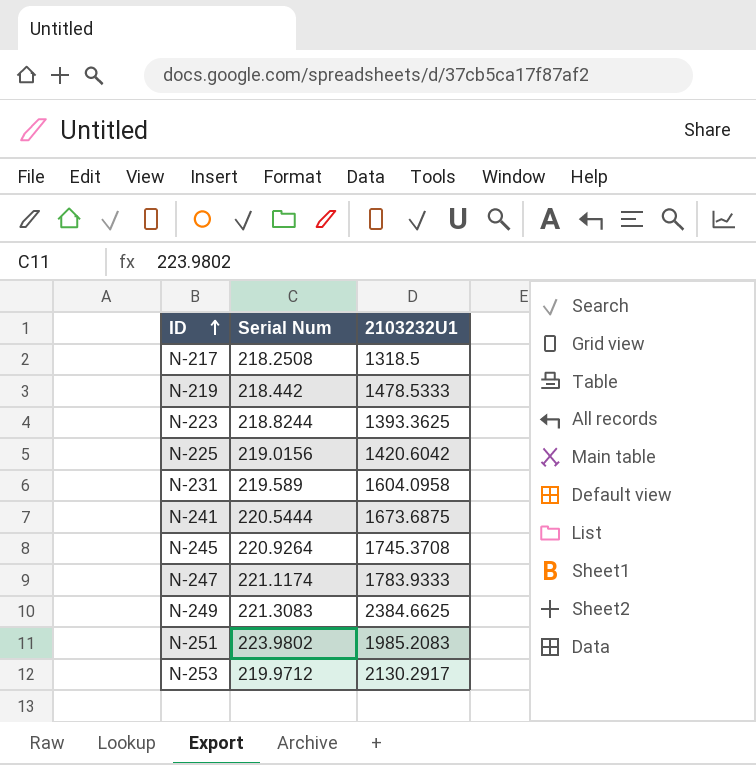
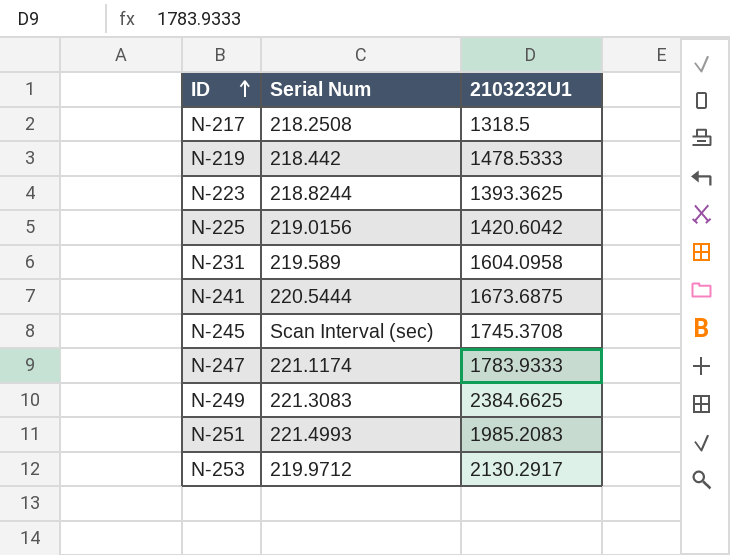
N-245 | Serial Num: 220.9264 -> Scan Interval (sec)
N-251 | Serial Num: 223.9802 -> 221.4993

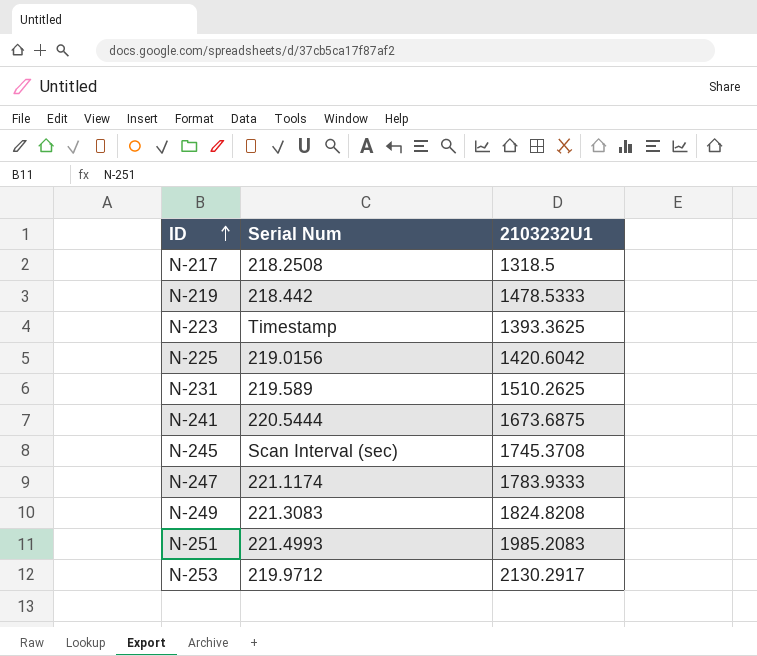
N-223 | Serial Num: 218.8244 -> Timestamp
N-231 | 2103232U1: 1604.0958 -> 1510.2625
N-249 | 2103232U1: 2384.6625 -> 1824.8208

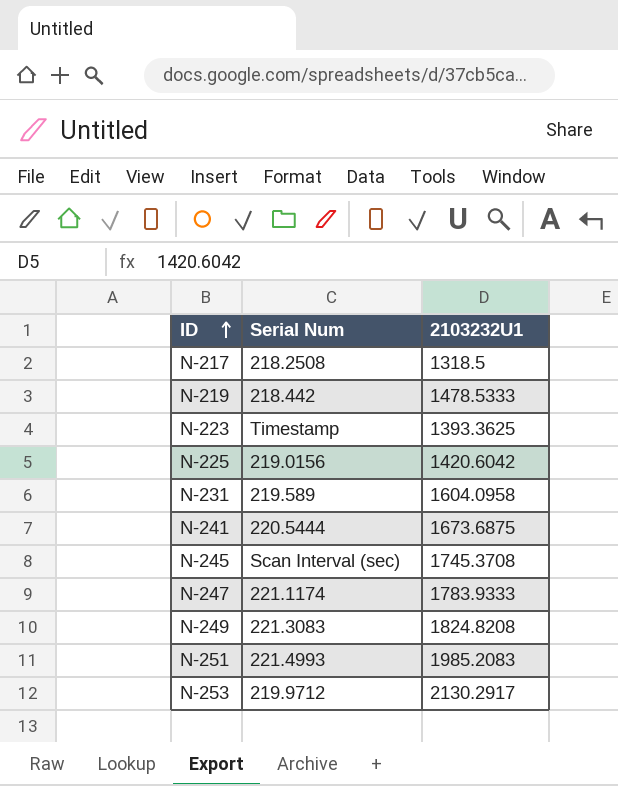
N-231 | 2103232U1: 1510.2625 -> 1604.0958

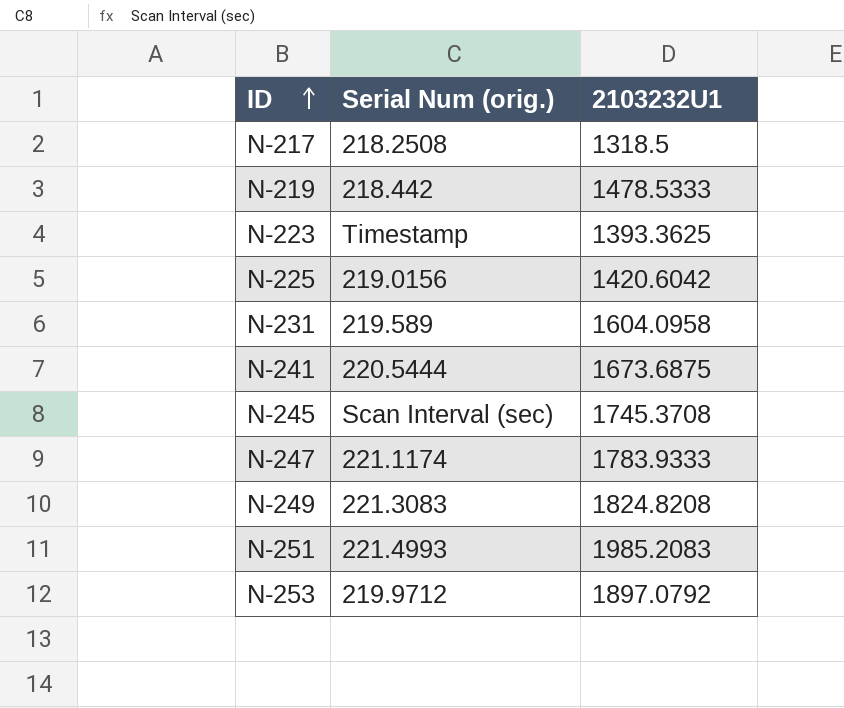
column name: Serial Num -> Serial Num (orig.)
N-253 | 2103232U1: 2130.2917 -> 1897.0792

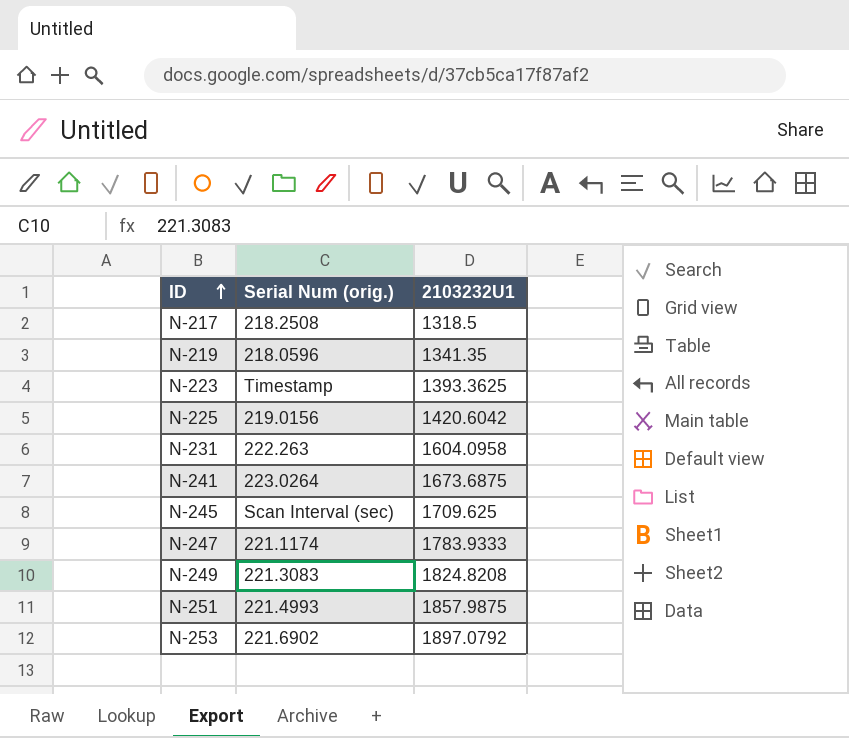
N-219 | Serial Num (orig.): 218.442 -> 218.0596
N-219 | 2103232U1: 1478.5333 -> 1341.35
N-231 | Serial Num (orig.): 219.589 -> 222.263
N-241 | Serial Num (orig.): 220.5444 -> 223.0264
N-245 | 2103232U1: 1745.3708 -> 1709.625
N-251 | 2103232U1: 1985.2083 -> 1857.9875
N-253 | Serial Num (orig.): 219.9712 -> 221.6902

